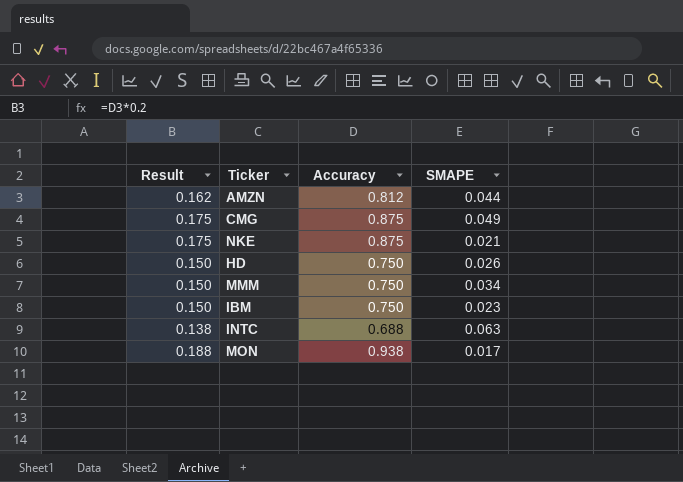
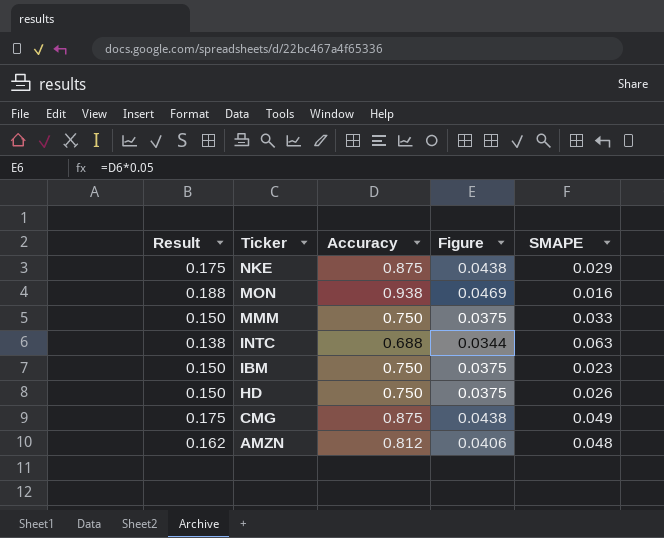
row order: none -> Ticker descending
column Figure | formula: none -> [Accuracy] * 0.05
NKE | SMAPE: 0.021 -> 0.029
MON | SMAPE: 0.017 -> 0.016
MMM | SMAPE: 0.034 -> 0.033
AMZN | SMAPE: 0.044 -> 0.048

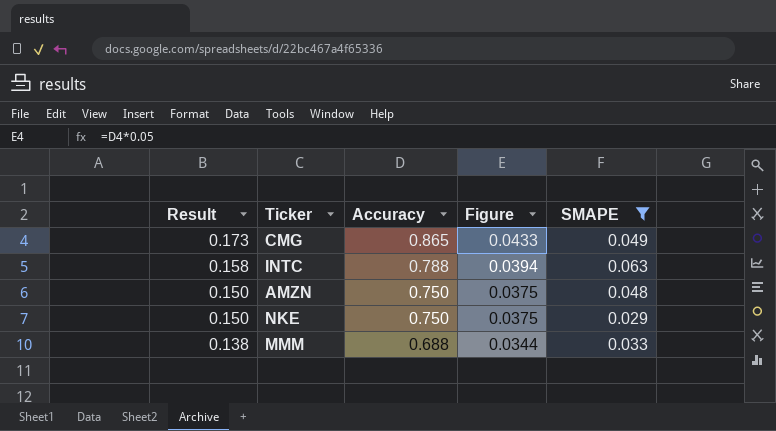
filter: none -> SMAPE >= 0.029
row order: Ticker descending -> Result descending
CMG | Result: 0.175 -> 0.173
CMG | Accuracy: 0.875 -> 0.865
CMG | Figure: 0.0438 -> 0.0433
INTC | Result: 0.138 -> 0.158
INTC | Accuracy: 0.688 -> 0.788
INTC | Figure: 0.0344 -> 0.0394
AMZN | Result: 0.162 -> 0.150
AMZN | Accuracy: 0.812 -> 0.750
AMZN | Figure: 0.0406 -> 0.0375
NKE | Result: 0.175 -> 0.150
NKE | Accuracy: 0.875 -> 0.750
NKE | Figure: 0.0438 -> 0.0375
MMM | Result: 0.150 -> 0.138
MMM | Accuracy: 0.750 -> 0.688
MMM | Figure: 0.0375 -> 0.0344

